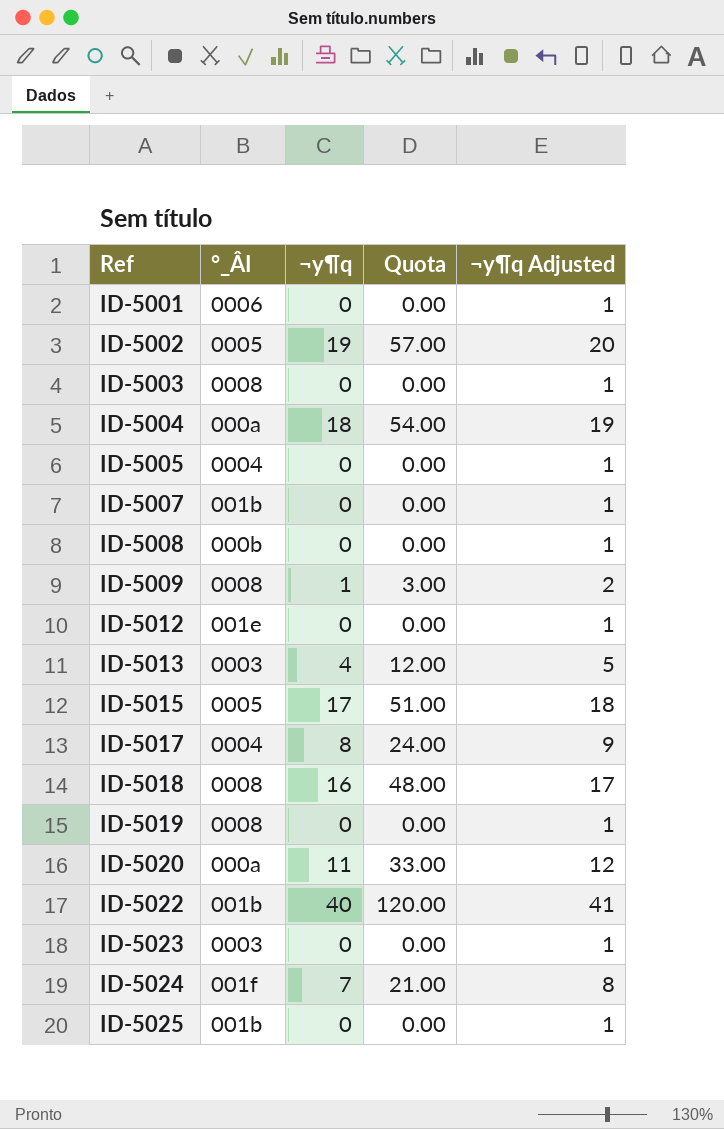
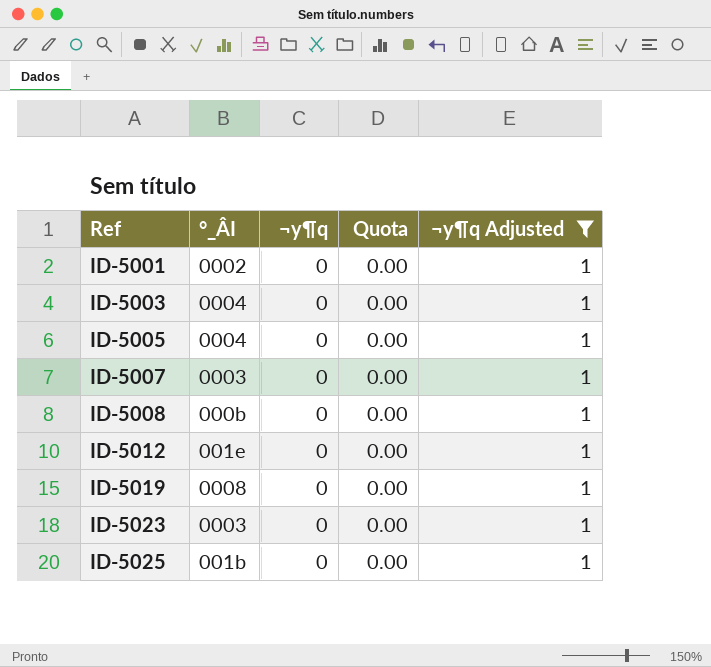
filter: none -> ¬y¶q Adjusted = 1
ID-5001 | °_ÂI: 0006 -> 0002
ID-5003 | °_ÂI: 0008 -> 0004
ID-5007 | °_ÂI: 001b -> 0003

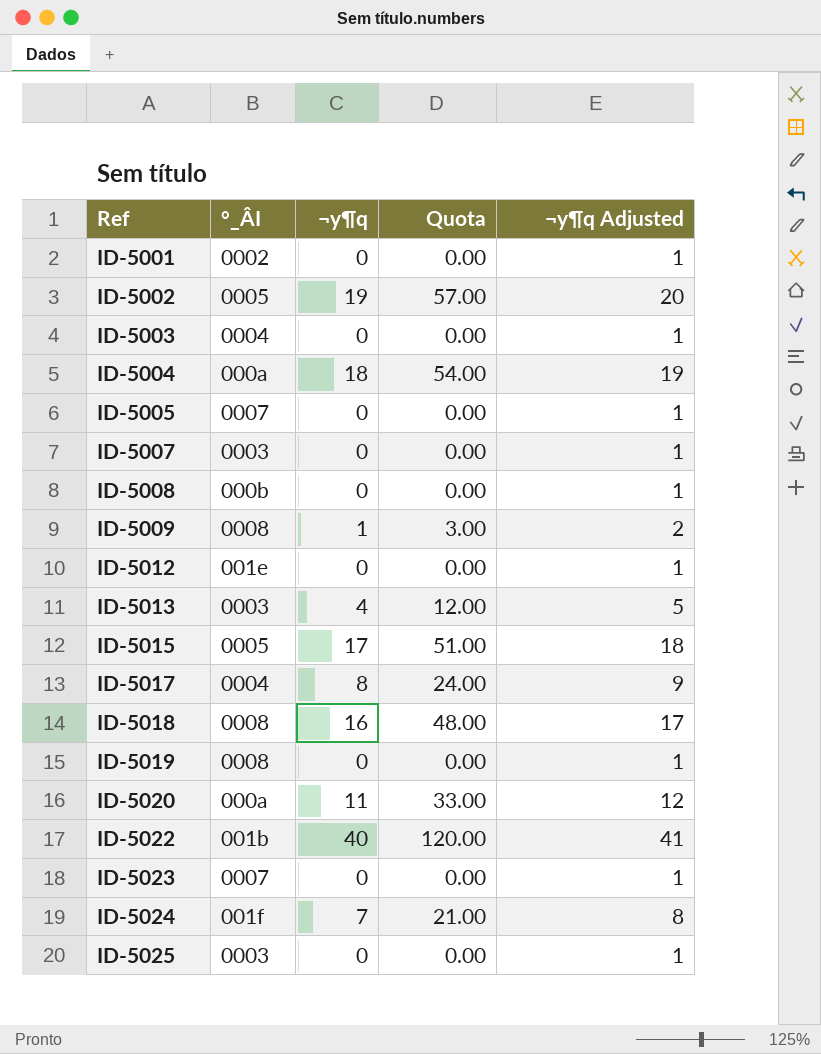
filter: ¬y¶q Adjusted = 1 -> none
ID-5005 | °_ÂI: 0004 -> 0007
ID-5023 | °_ÂI: 0003 -> 0007
ID-5025 | °_ÂI: 001b -> 0003

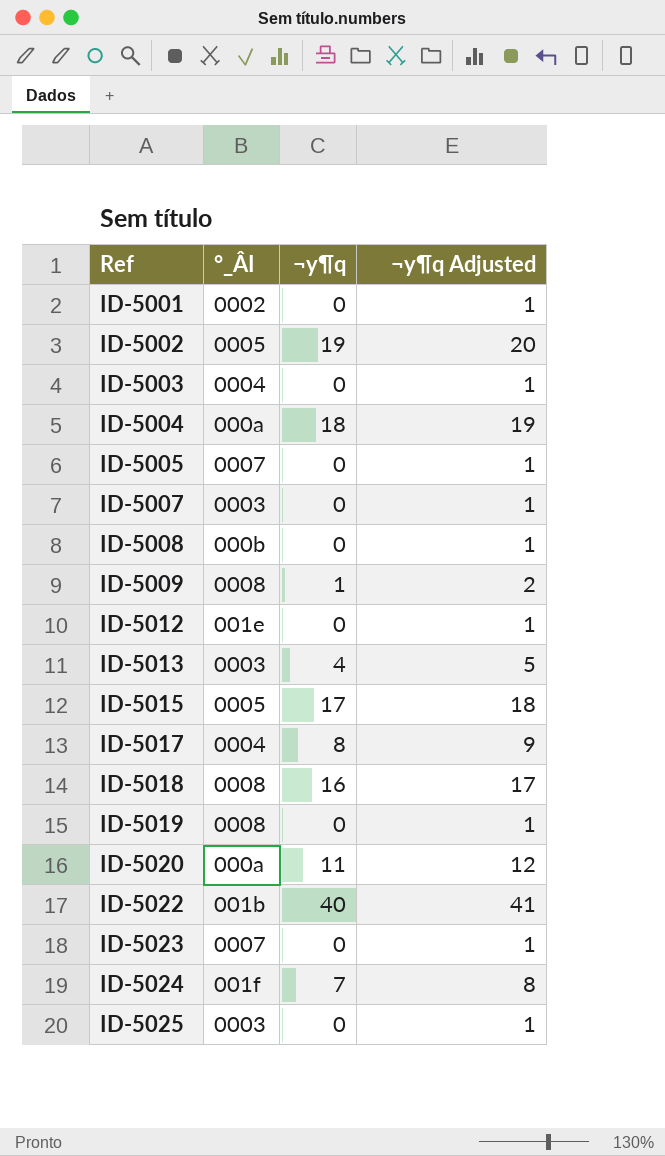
column Quota | formula: [¬y¶q] * 3 -> none

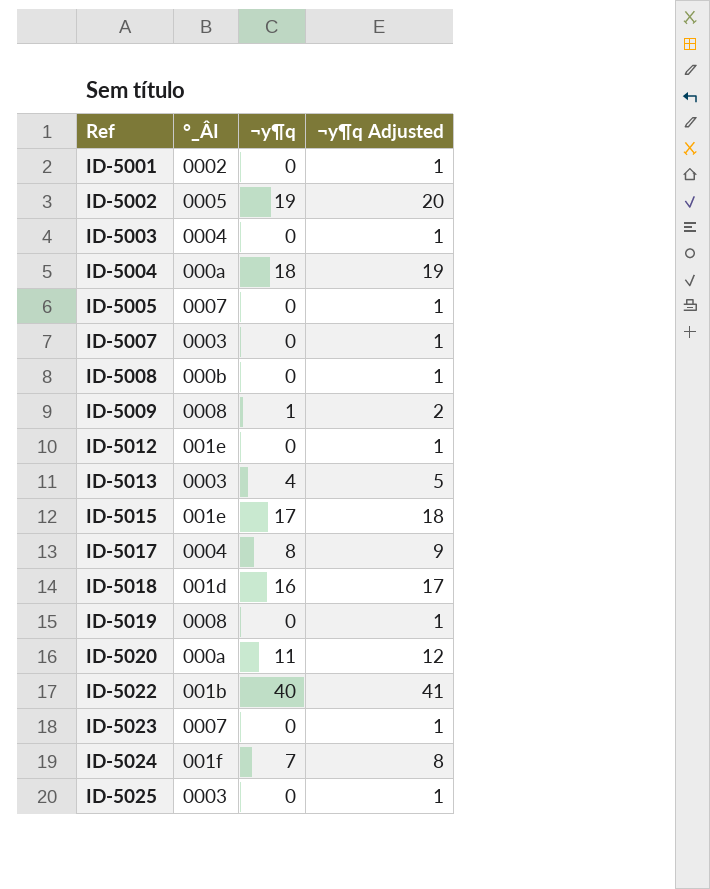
ID-5015 | °_ÂI: 0005 -> 001e
ID-5018 | °_ÂI: 0008 -> 001d

